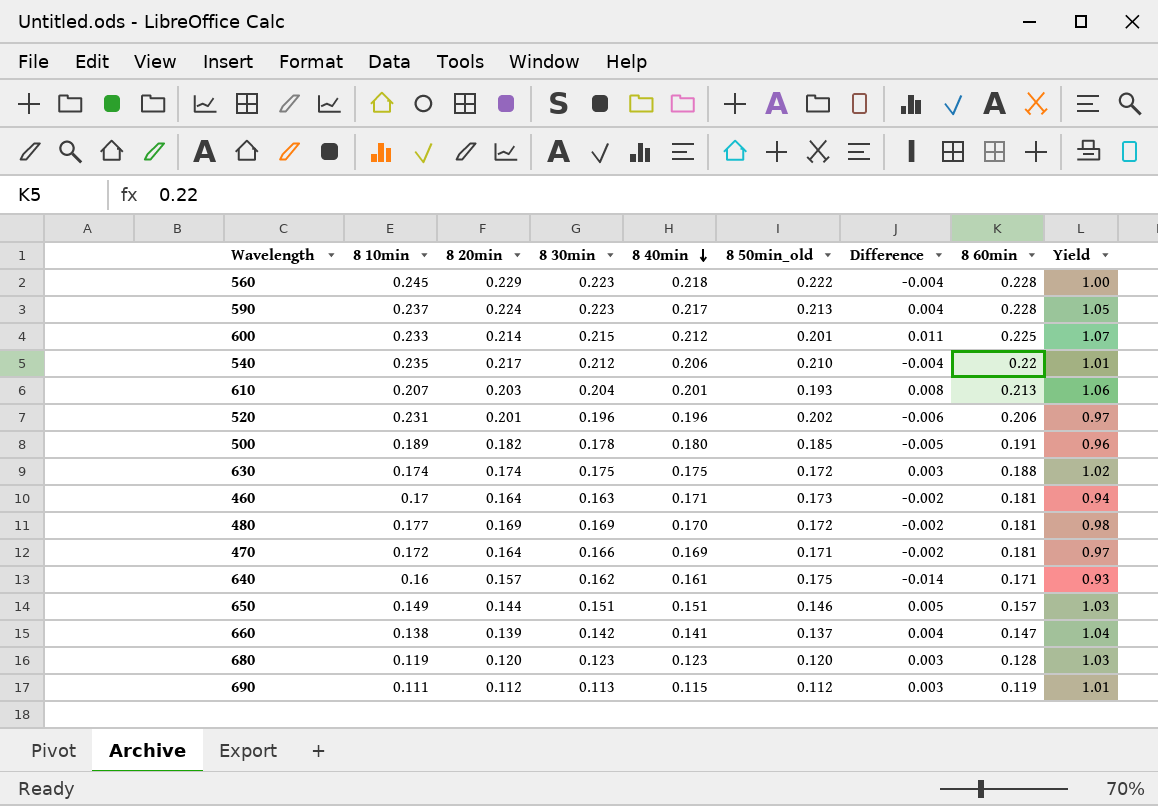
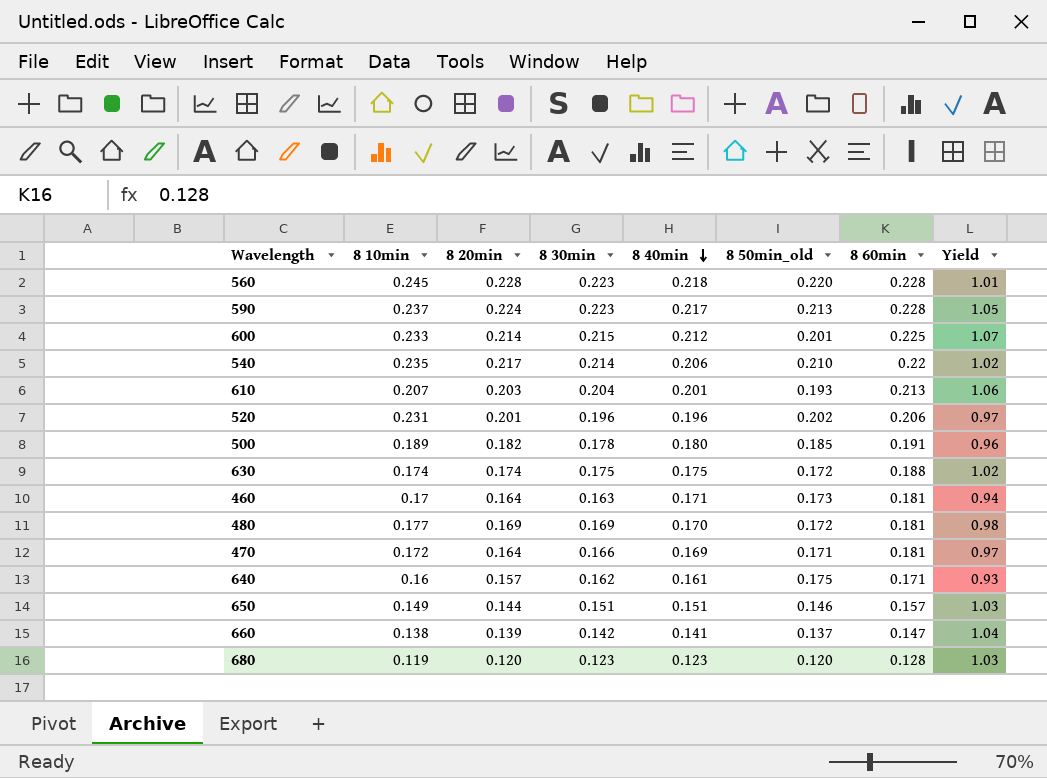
column Difference | formula: [8 40min] - [8 50min_old] -> none
row 690: 0.111 | 0.112 | 0.113 | 0.115 | 0.112 | 0.003 | 0.119 | 1.01 -> none
560 | 8 20min: 0.229 -> 0.228
560 | 8 50min_old: 0.222 -> 0.220
560 | Yield: 1.00 -> 1.01
540 | 8 30min: 0.212 -> 0.214
540 | Yield: 1.01 -> 1.02

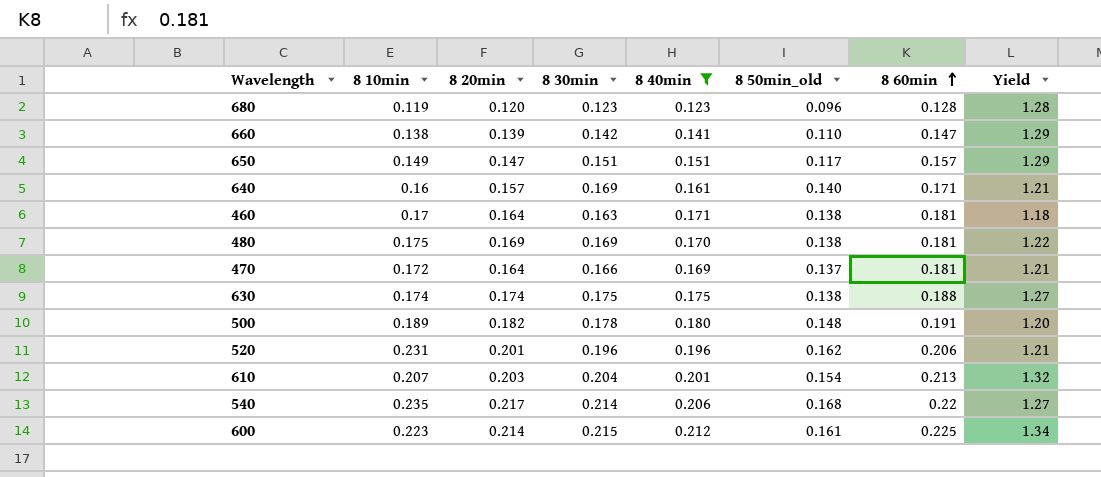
filter: none -> 8 40min <= 0.212
row order: 8 40min descending -> 8 60min ascending
680 | 8 50min_old: 0.120 -> 0.096
680 | Yield: 1.03 -> 1.28
660 | 8 50min_old: 0.137 -> 0.110
660 | Yield: 1.04 -> 1.29
650 | 8 20min: 0.144 -> 0.147
650 | 8 50min_old: 0.146 -> 0.117
650 | Yield: 1.03 -> 1.29
640 | 8 30min: 0.162 -> 0.169
640 | 8 50min_old: 0.175 -> 0.140
640 | Yield: 0.93 -> 1.21
460 | 8 50min_old: 0.173 -> 0.138
460 | Yield: 0.94 -> 1.18
480 | 8 10min: 0.177 -> 0.175
480 | 8 50min_old: 0.172 -> 0.138
480 | Yield: 0.98 -> 1.22
470 | 8 50min_old: 0.171 -> 0.137
470 | Yield: 0.97 -> 1.21
630 | 8 50min_old: 0.172 -> 0.138
630 | Yield: 1.02 -> 1.27
500 | 8 50min_old: 0.185 -> 0.148
500 | Yield: 0.96 -> 1.20
520 | 8 50min_old: 0.202 -> 0.162
520 | Yield: 0.97 -> 1.21
610 | 8 50min_old: 0.193 -> 0.154
610 | Yield: 1.06 -> 1.32
540 | 8 50min_old: 0.210 -> 0.168
540 | Yield: 1.02 -> 1.27
600 | 8 10min: 0.233 -> 0.223
600 | 8 50min_old: 0.201 -> 0.161
600 | Yield: 1.07 -> 1.34

